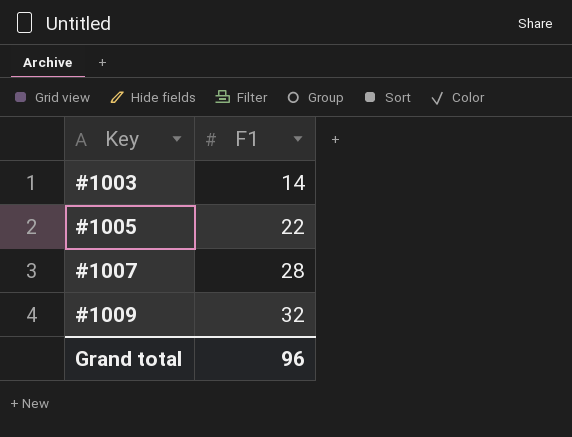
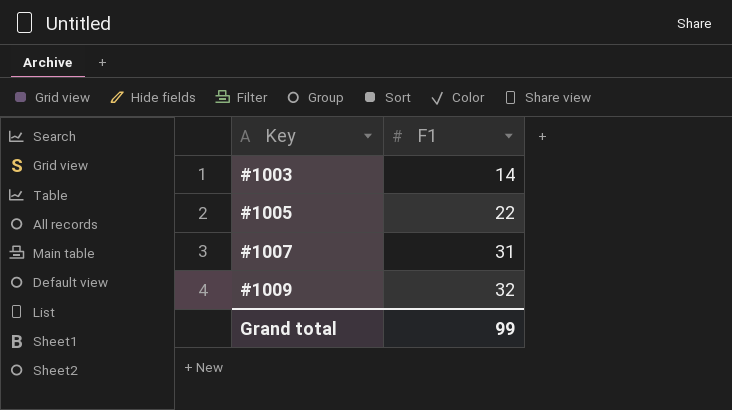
#1007 | F1: 28 -> 31
Grand total | F1: 96 -> 99

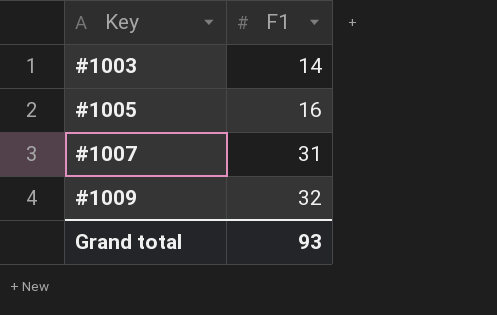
#1005 | F1: 22 -> 16
Grand total | F1: 99 -> 93

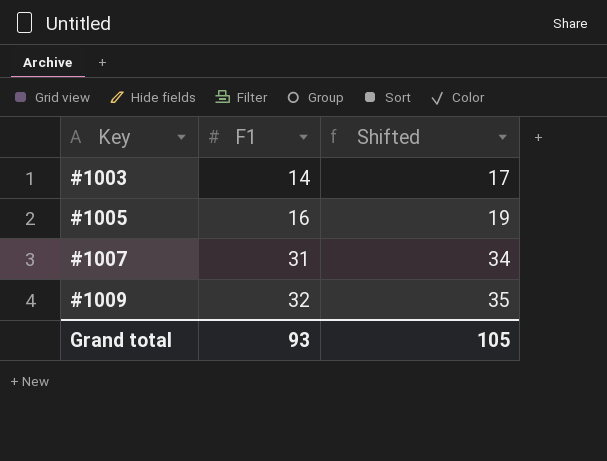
column Shifted | formula: none -> [F1] + 3

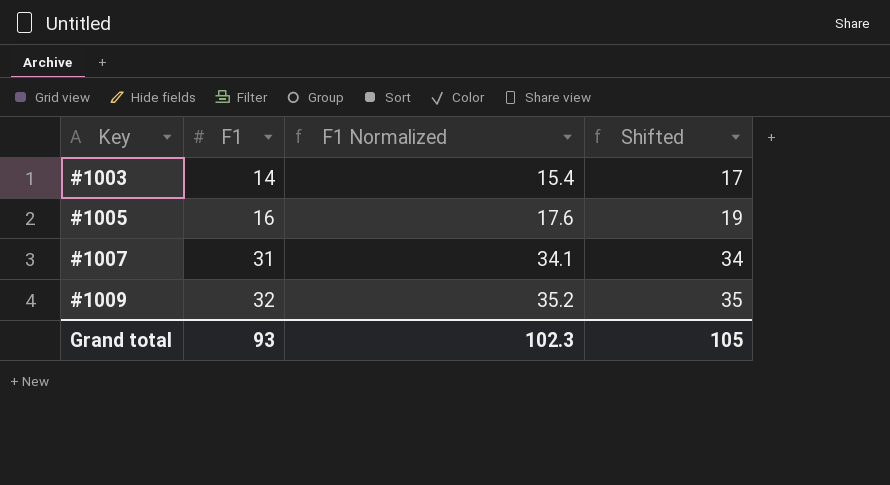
column F1 Normalized | formula: none -> [F1] * 1.1

